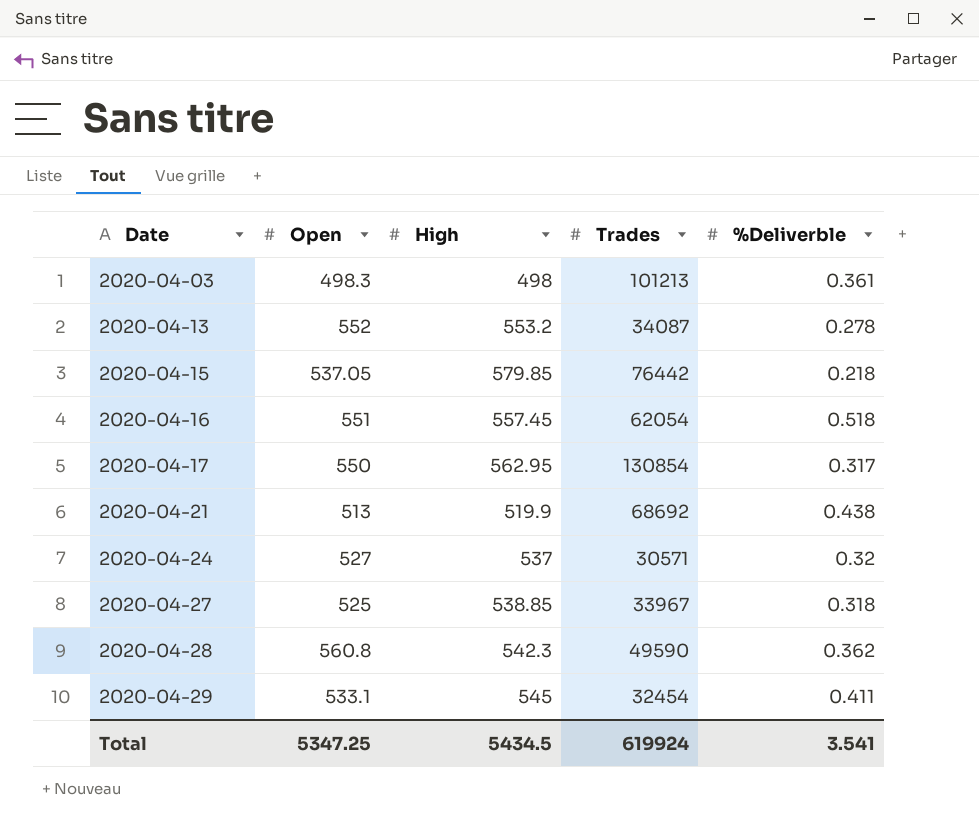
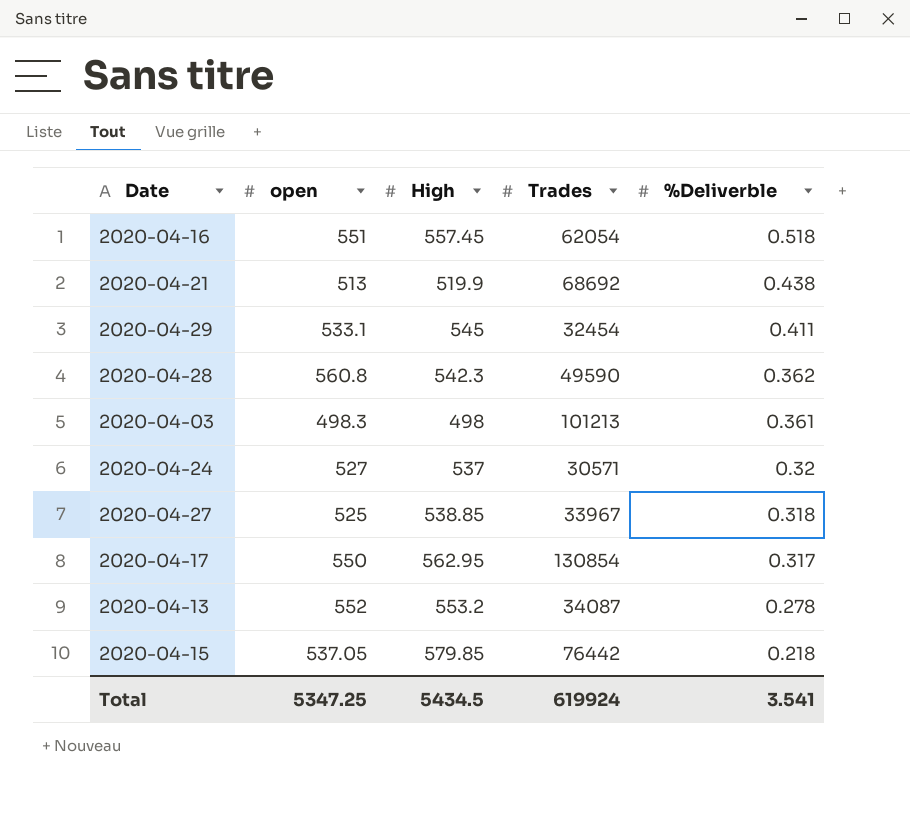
row order: Date ascending -> %Deliverble descending
column name: Open -> open

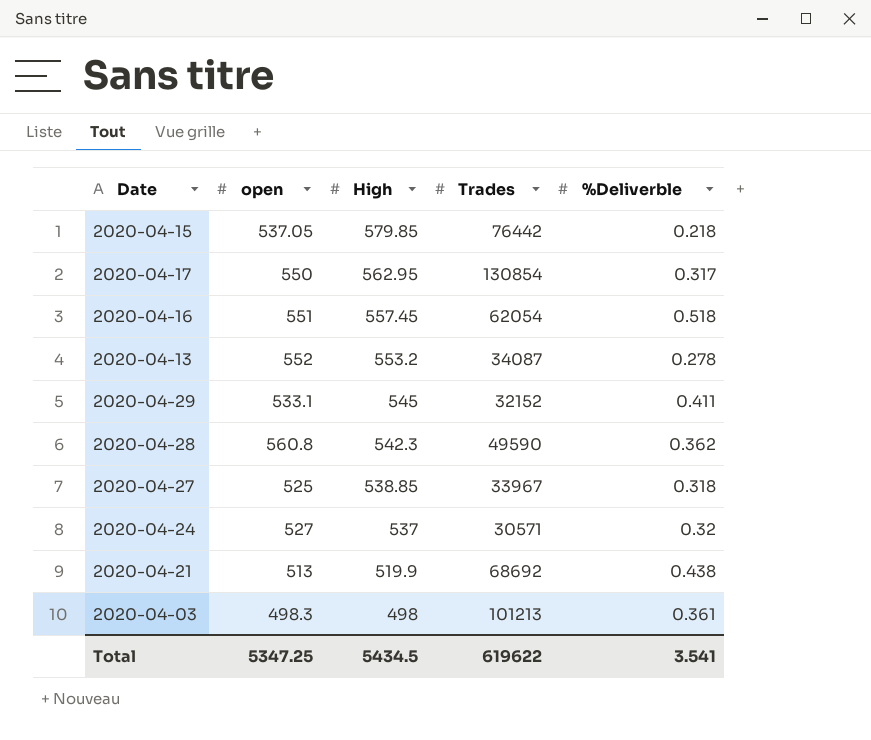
row order: %Deliverble descending -> High descending
2020-04-29 | Trades: 32454 -> 32152
Total | Trades: 619924 -> 619622

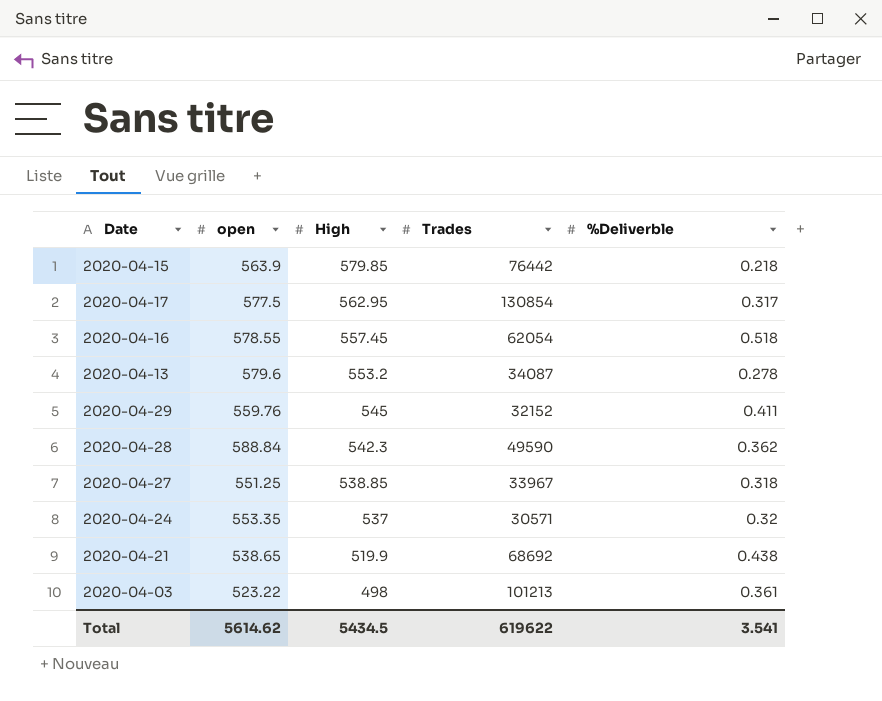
2020-04-15 | open: 537.05 -> 563.9
2020-04-17 | open: 550 -> 577.5
2020-04-16 | open: 551 -> 578.55
2020-04-13 | open: 552 -> 579.6
2020-04-29 | open: 533.1 -> 559.76
2020-04-28 | open: 560.8 -> 588.84
2020-04-27 | open: 525 -> 551.25
2020-04-24 | open: 527 -> 553.35
2020-04-21 | open: 513 -> 538.65
2020-04-03 | open: 498.3 -> 523.22
Total | open: 5347.25 -> 5614.62

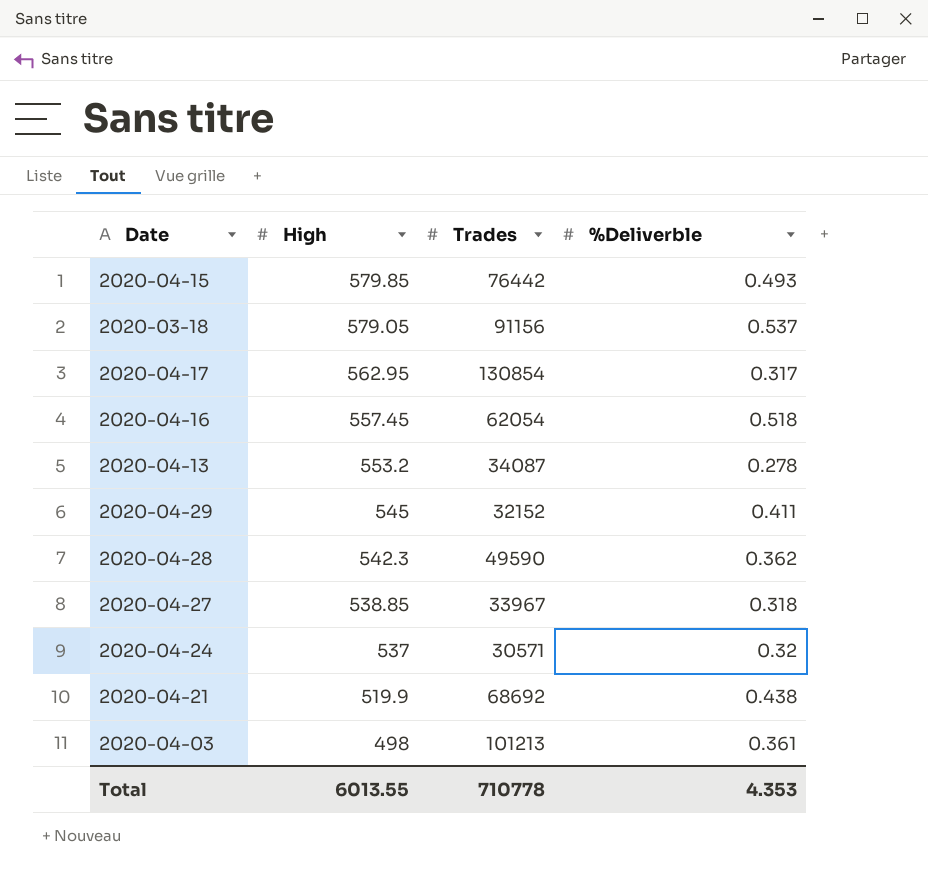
column open | position: 2 -> none
2020-04-15 | %Deliverble: 0.218 -> 0.493
row 2020-03-18: none -> 579.05 | 91156 | 0.537
Total | High: 5434.5 -> 6013.55
Total | Trades: 619622 -> 710778
Total | %Deliverble: 3.541 -> 4.353

